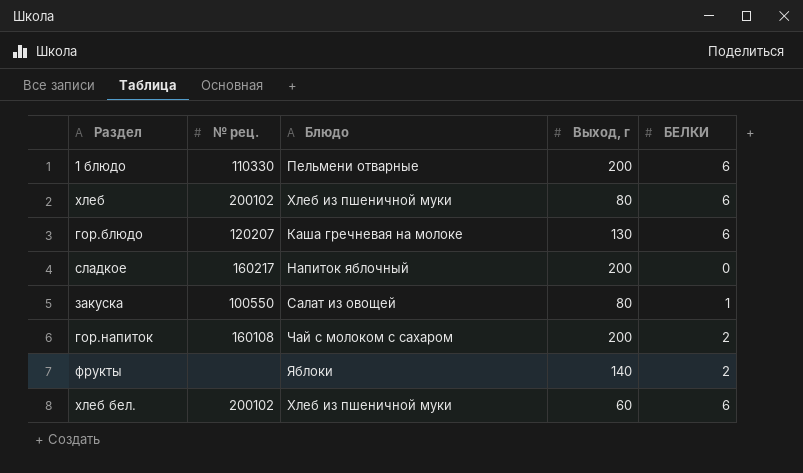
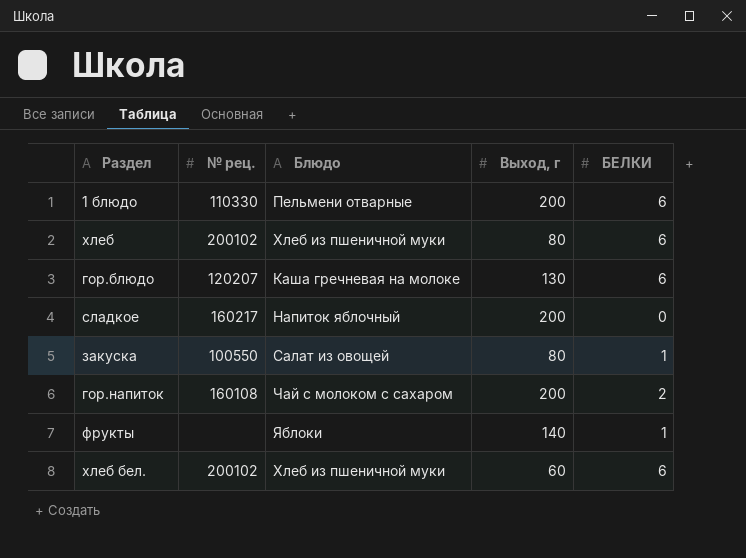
фрукты | БЕЛКИ: 2 -> 1

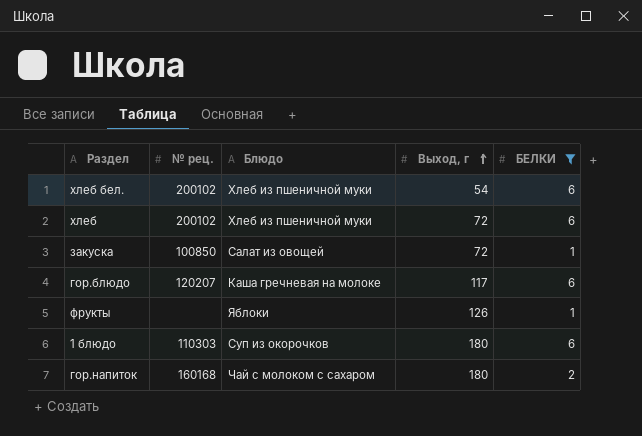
filter: none -> БЕЛКИ != 0
row order: none -> Выход, г ascending
хлеб бел. | Выход, г: 60 -> 54
хлеб | Выход, г: 80 -> 72
закуска | № рец.: 100550 -> 100850
закуска | Выход, г: 80 -> 72
гор.блюдо | Выход, г: 130 -> 117
фрукты | Выход, г: 140 -> 126
1 блюдо | № рец.: 110330 -> 110303
1 блюдо | Блюдо: Пельмени отварные -> Суп из окорочков
1 блюдо | Выход, г: 200 -> 180
гор.напиток | № рец.: 160108 -> 160168
гор.напиток | Выход, г: 200 -> 180

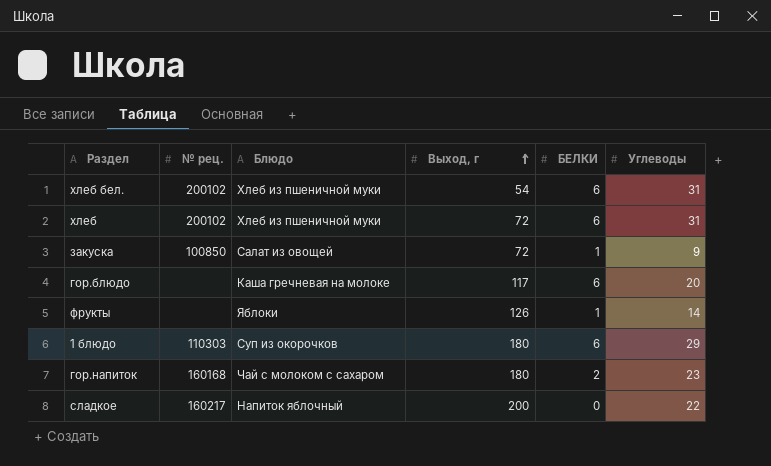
filter: БЕЛКИ != 0 -> none
column Углеводы | position: none -> 6
гор.блюдо | № рец.: 120207 -> none

